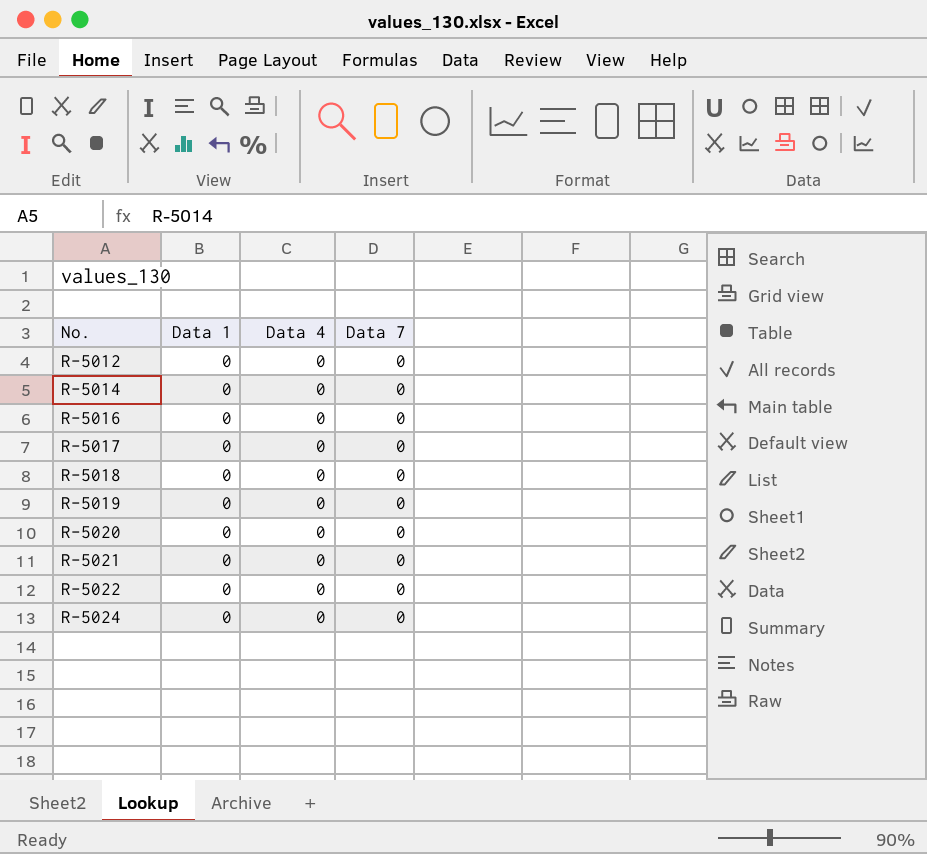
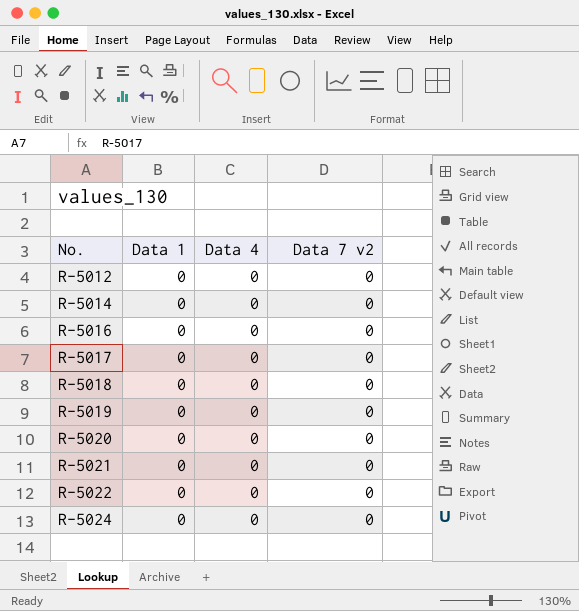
column name: Data 7 -> Data 7 v2

